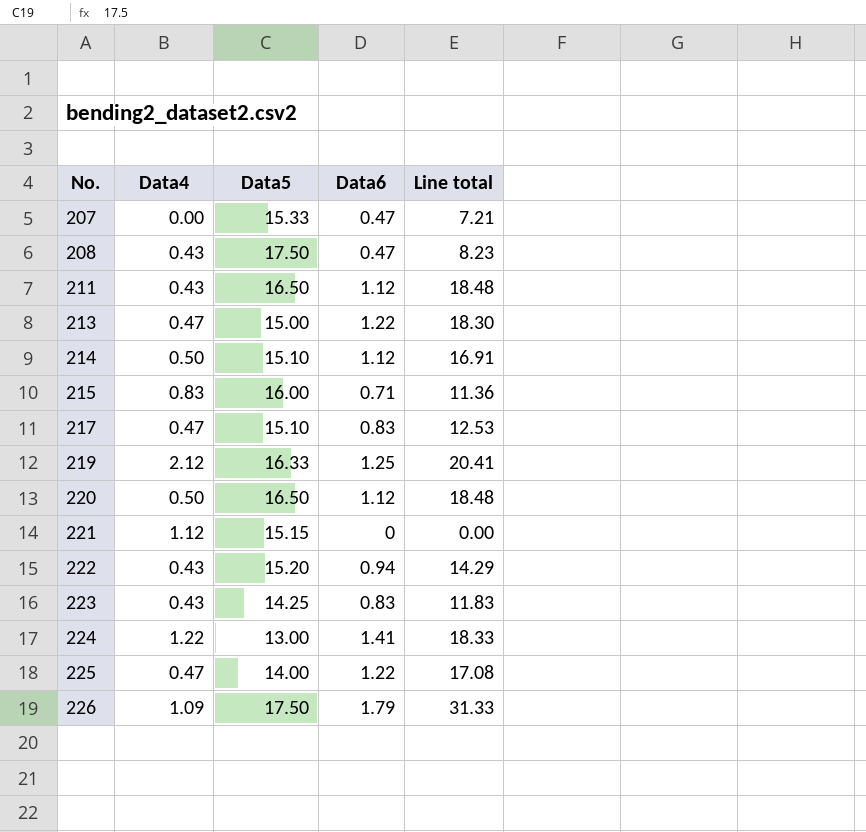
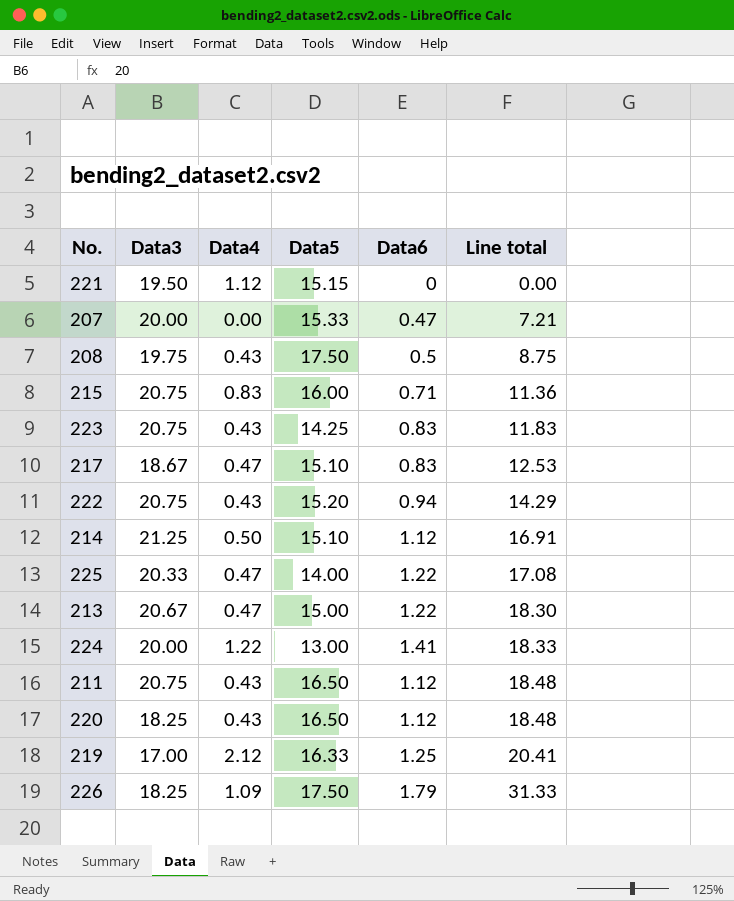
row order: No. ascending -> Line total ascending
column Data3 | position: none -> 2
208 | Data6: 0.47 -> 0.5
208 | Line total: 8.23 -> 8.75
220 | Data4: 0.50 -> 0.43

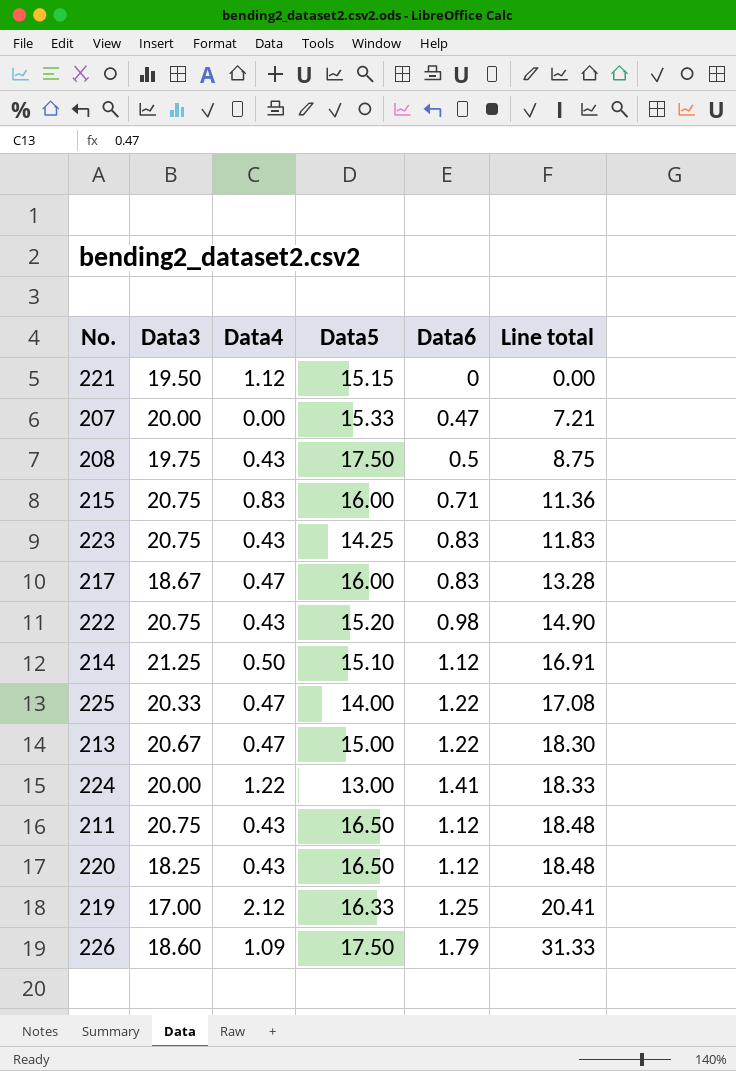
217 | Data5: 15.10 -> 16.00
217 | Line total: 12.53 -> 13.28
222 | Data6: 0.94 -> 0.98
222 | Line total: 14.29 -> 14.90
226 | Data3: 18.25 -> 18.60

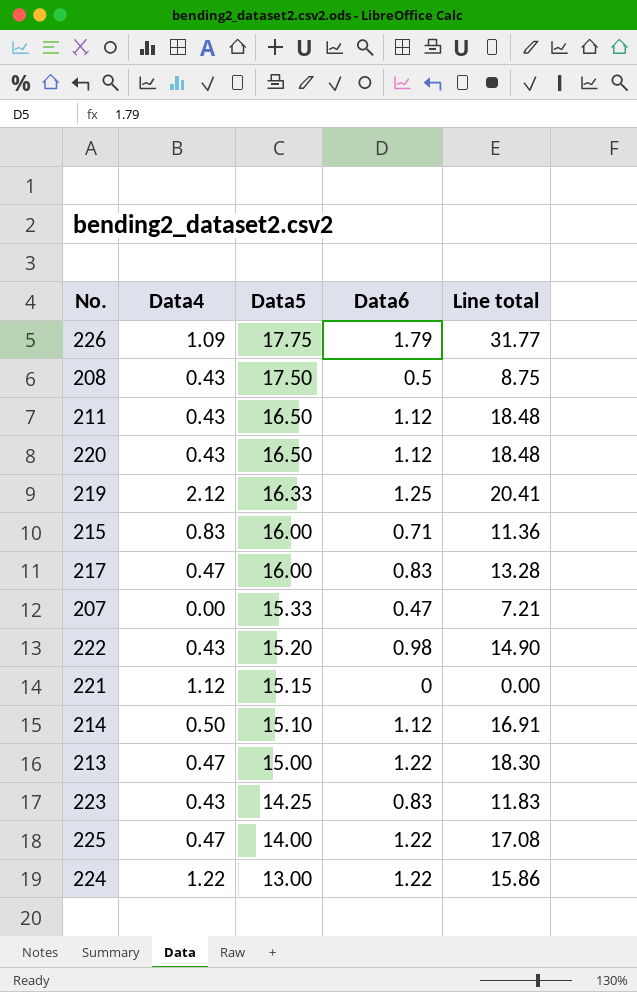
row order: Line total ascending -> Data5 descending
column Data3 | position: 2 -> none
226 | Data5: 17.50 -> 17.75
226 | Line total: 31.33 -> 31.77
224 | Data6: 1.41 -> 1.22
224 | Line total: 18.33 -> 15.86

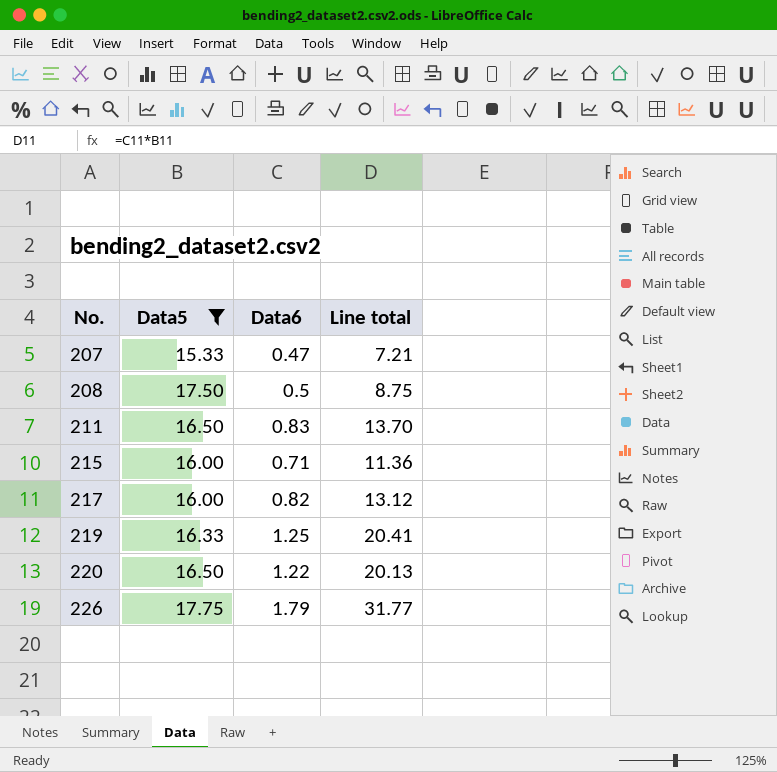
filter: none -> Data5 >= 15.33
row order: Data5 descending -> No. ascending
column Data4 | position: 2 -> none
211 | Data6: 1.12 -> 0.83
211 | Line total: 18.48 -> 13.70
217 | Data6: 0.83 -> 0.82
217 | Line total: 13.28 -> 13.12
220 | Data6: 1.12 -> 1.22
220 | Line total: 18.48 -> 20.13

